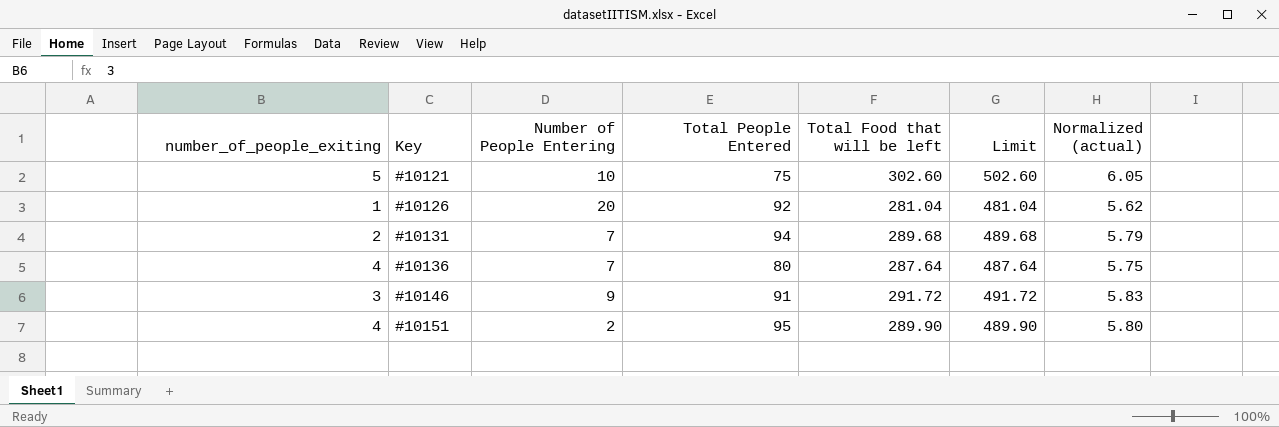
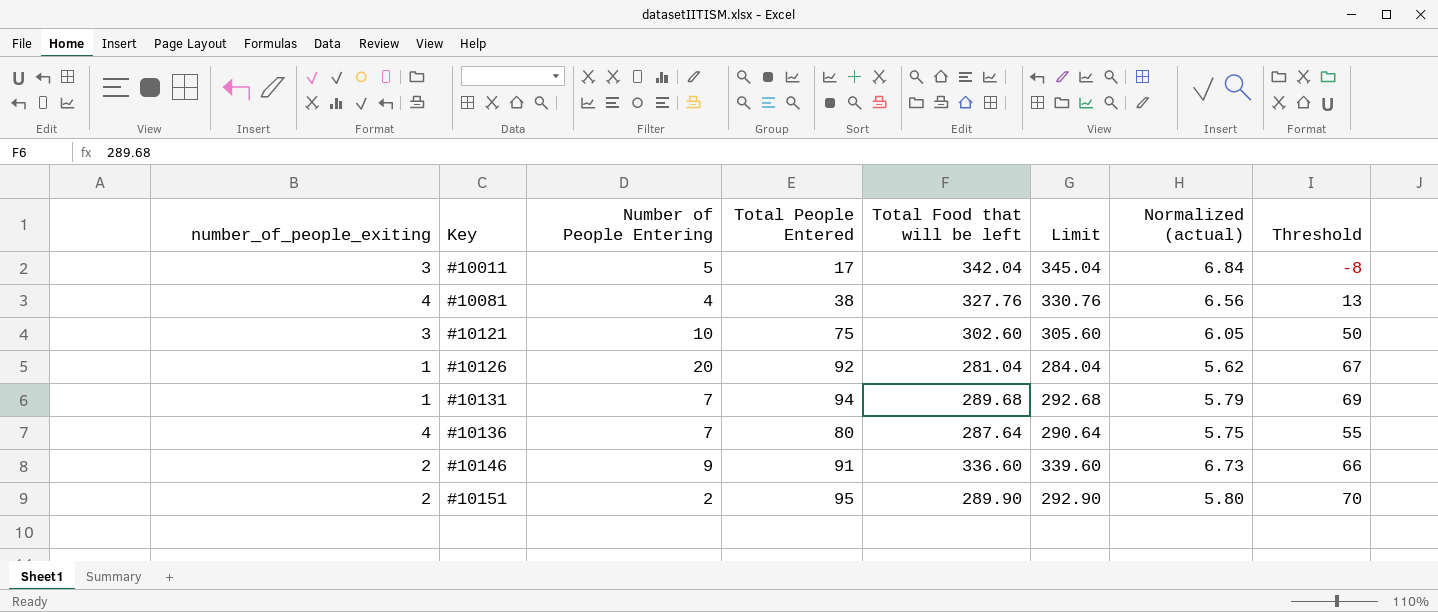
column Limit | formula: [Total Food that will be left] + 200 -> [Total Food that will be left] + 3
column Threshold | formula: none -> [Total People Entered] - 25
row #10011: none -> 3 | 5 | 17 | 342.04 | 345.04 | 6.84 | -8
row #10081: none -> 4 | 4 | 38 | 327.76 | 330.76 | 6.56 | 13
#10121 | number_of_people_exiting: 5 -> 3
#10131 | number_of_people_exiting: 2 -> 1
#10146 | number_of_people_exiting: 3 -> 2
#10146 | Total Food that will be left: 291.72 -> 336.60
#10146 | Normalized (actual): 5.83 -> 6.73
#10151 | number_of_people_exiting: 4 -> 2

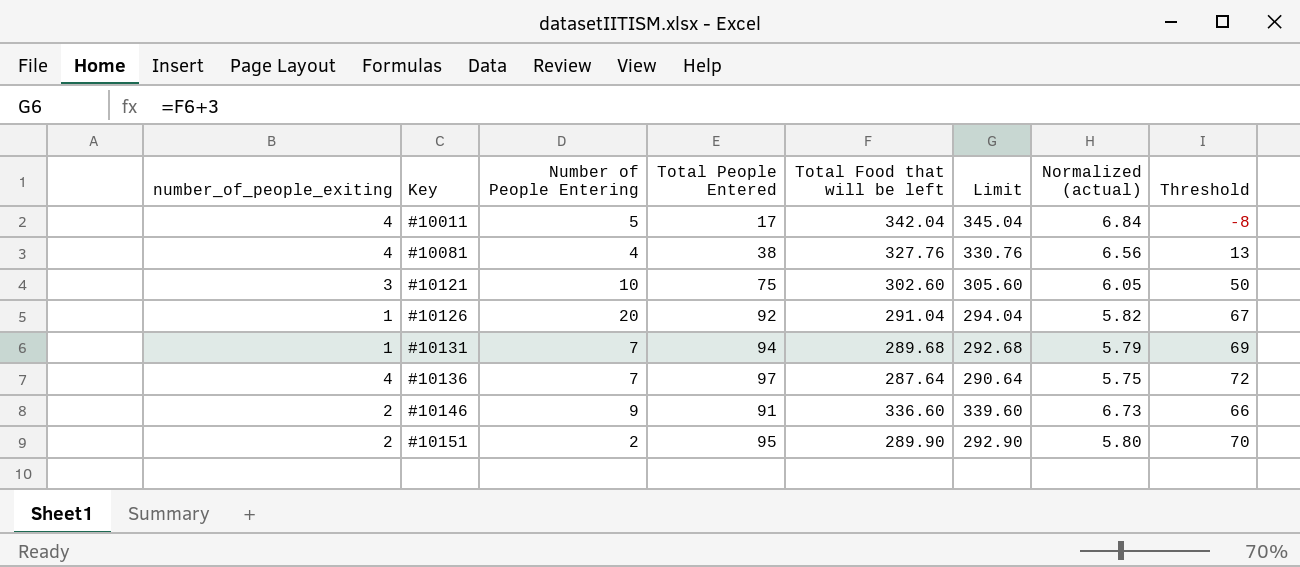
#10011 | number_of_people_exiting: 3 -> 4
#10126 | Total Food that will be left: 281.04 -> 291.04
#10126 | Limit: 284.04 -> 294.04
#10126 | Normalized (actual): 5.62 -> 5.82
#10136 | Total People Entered: 80 -> 97
#10136 | Threshold: 55 -> 72

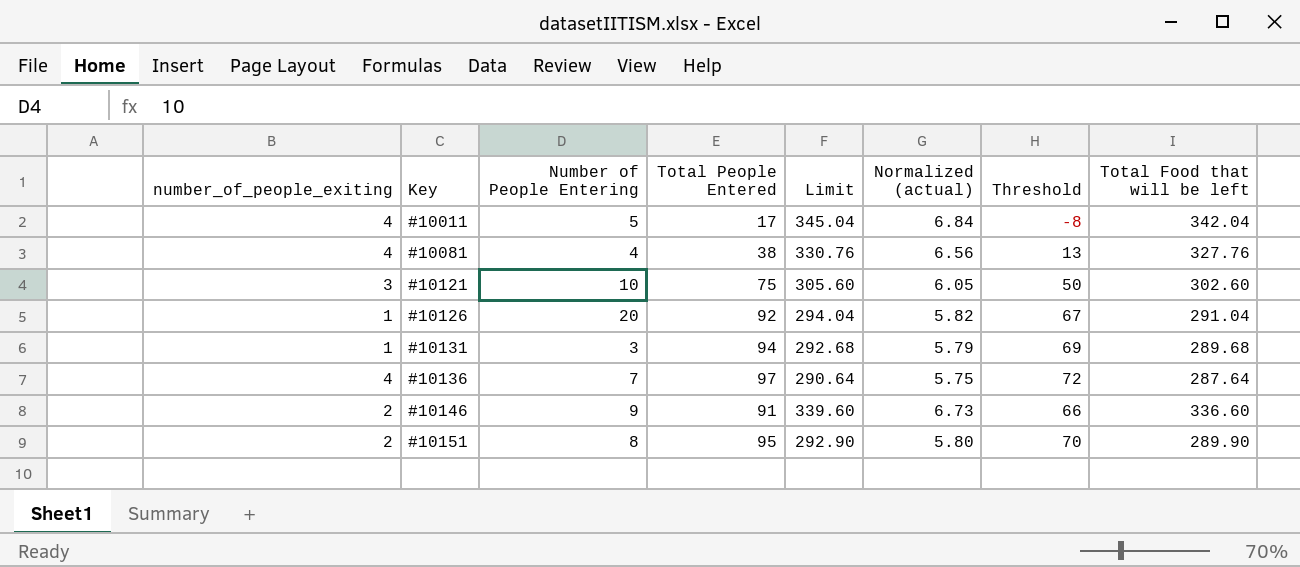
column Total Food that will be left | position: 5 -> 8
#10131 | Number of People Entering: 7 -> 3
#10151 | Number of People Entering: 2 -> 8

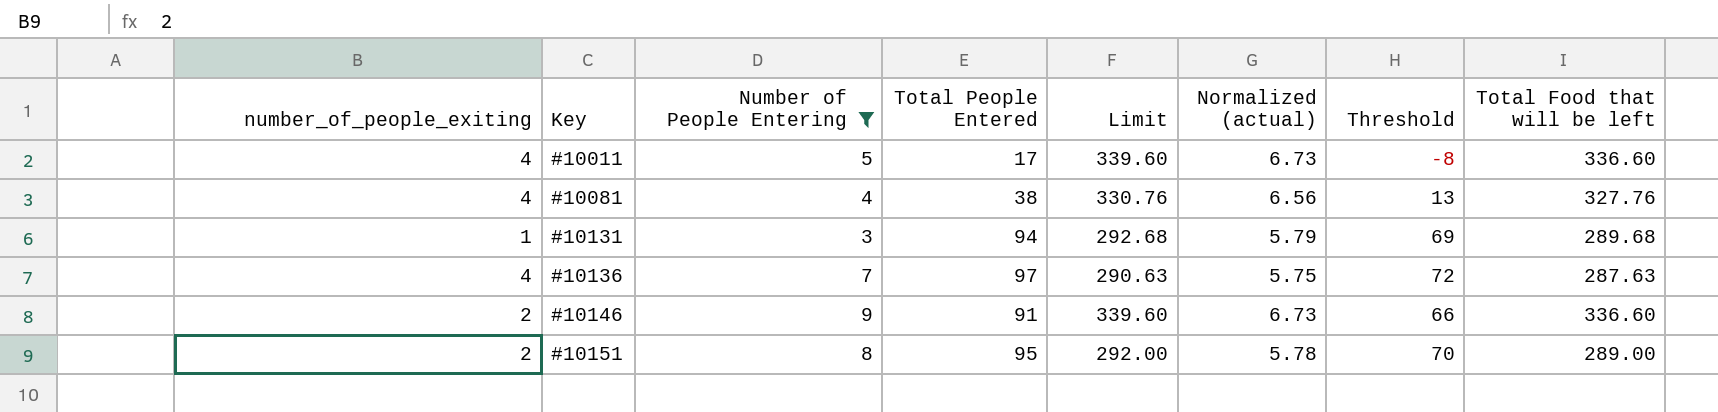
filter: none -> Number of People Entering <= 9
#10011 | Limit: 345.04 -> 339.60
#10011 | Normalized (actual): 6.84 -> 6.73
#10011 | Total Food that will be left: 342.04 -> 336.60
#10136 | Limit: 290.64 -> 290.63
#10136 | Total Food that will be left: 287.64 -> 287.63
#10151 | Limit: 292.90 -> 292.00
#10151 | Normalized (actual): 5.80 -> 5.78
#10151 | Total Food that will be left: 289.90 -> 289.00

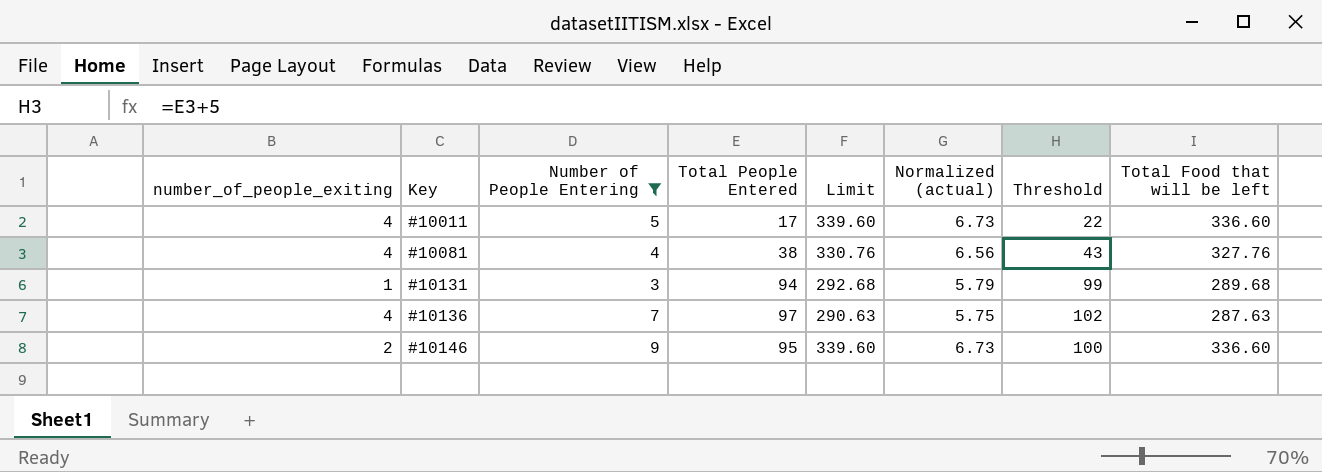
column Threshold | formula: [Total People Entered] - 25 -> [Total People Entered] + 5
row #10151: 2 | 8 | 95 | 292.00 | 5.78 | 70 | 289.00 -> none
#10146 | Total People Entered: 91 -> 95

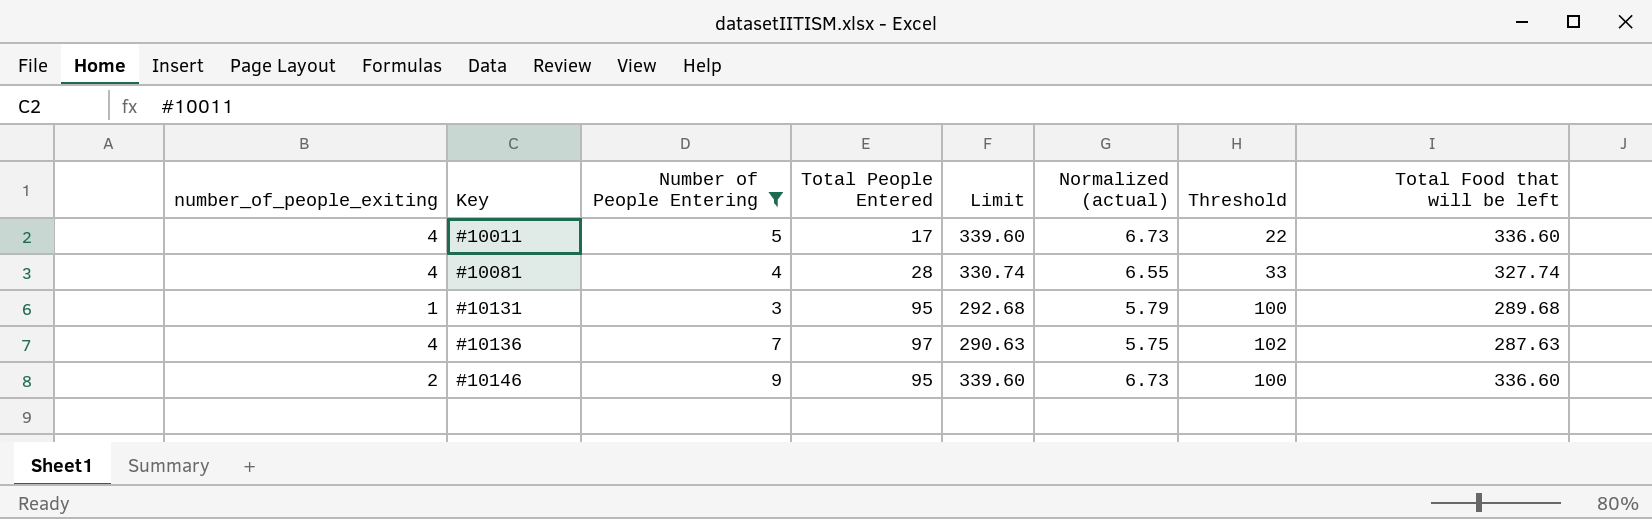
#10081 | Total People Entered: 38 -> 28
#10081 | Limit: 330.76 -> 330.74
#10081 | Normalized (actual): 6.56 -> 6.55
#10081 | Threshold: 43 -> 33
#10081 | Total Food that will be left: 327.76 -> 327.74
#10131 | Total People Entered: 94 -> 95
#10131 | Threshold: 99 -> 100

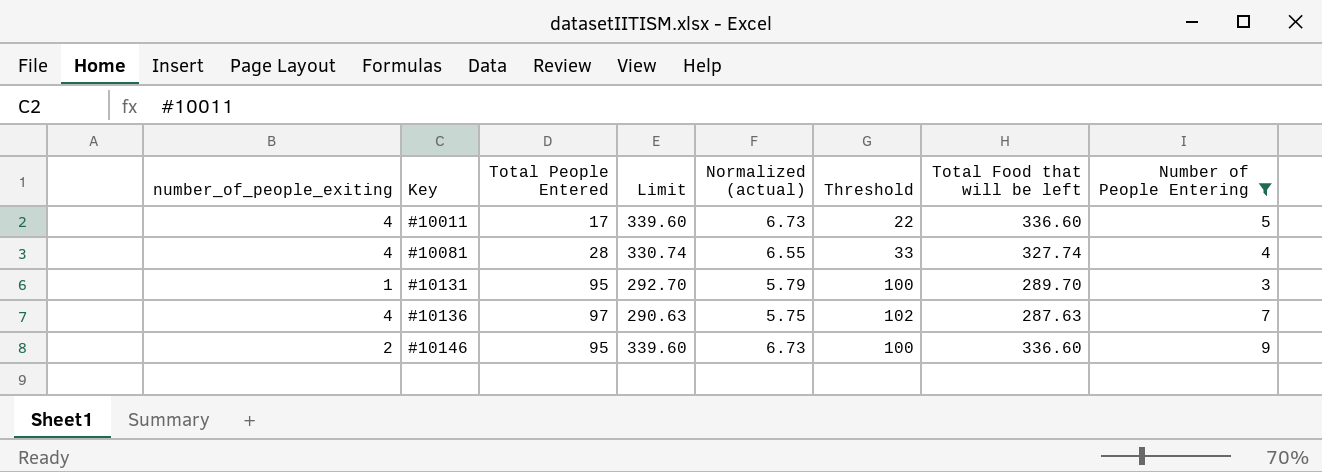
column Number of People Entering | position: 3 -> 8
#10131 | Limit: 292.68 -> 292.70
#10131 | Total Food that will be left: 289.68 -> 289.70

